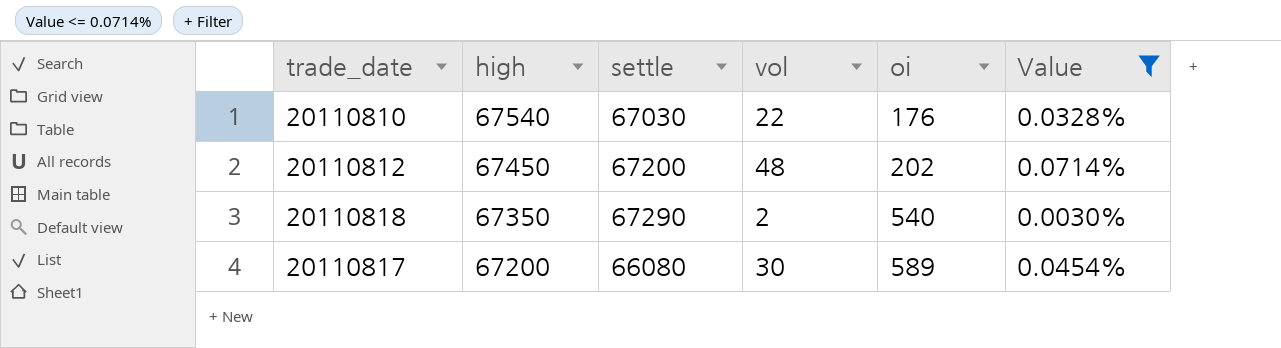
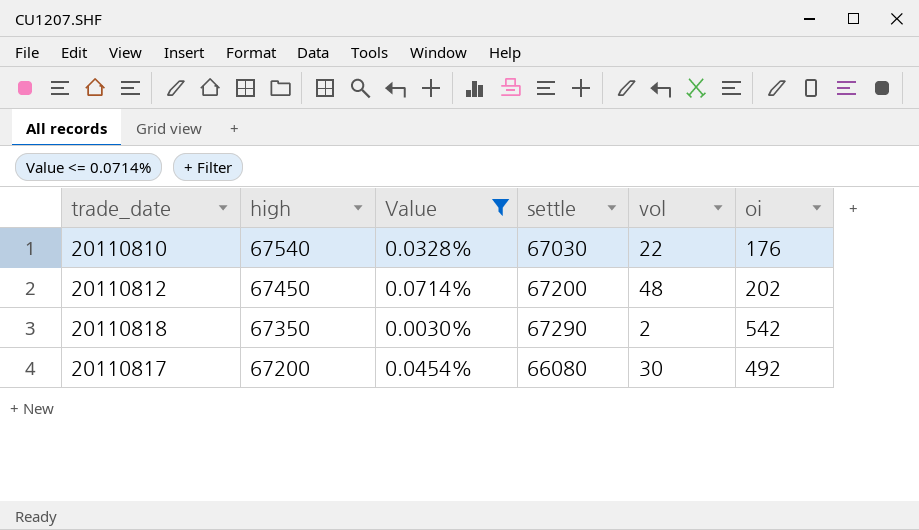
column Value | position: 6 -> 3
20110818 | oi: 540 -> 542
20110817 | oi: 589 -> 492

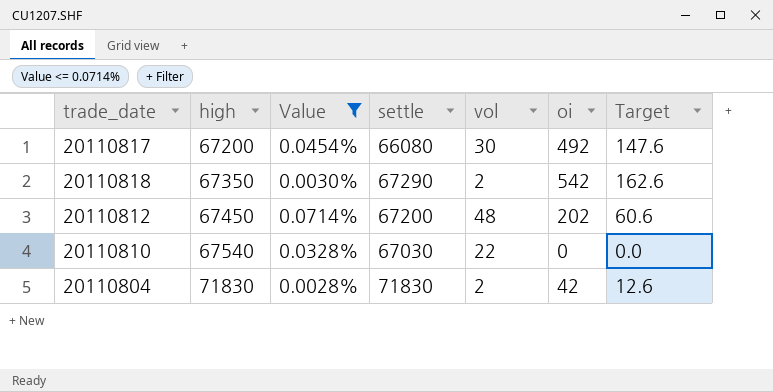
row order: high descending -> high ascending
column Target | formula: none -> [oi] * 0.3
20110810 | oi: 176 -> 0
row 20110804: none -> 71830 | 0.0028% | 71830 | 2 | 42 | 12.6

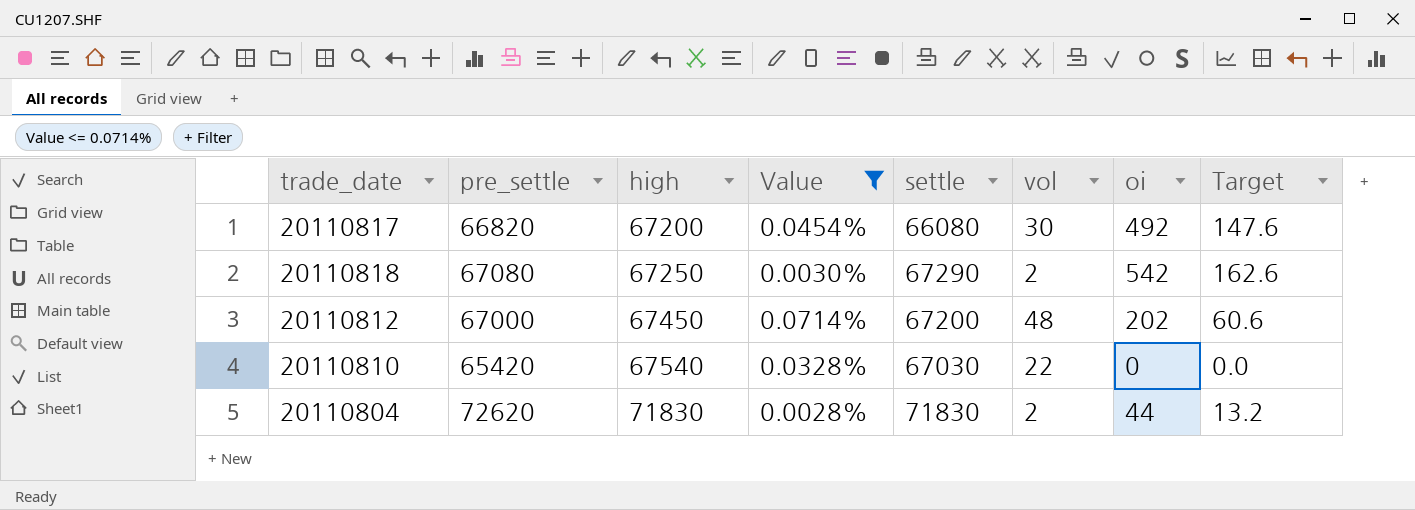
column pre_settle | position: none -> 2
20110818 | high: 67350 -> 67250
20110804 | oi: 42 -> 44
20110804 | Target: 12.6 -> 13.2

